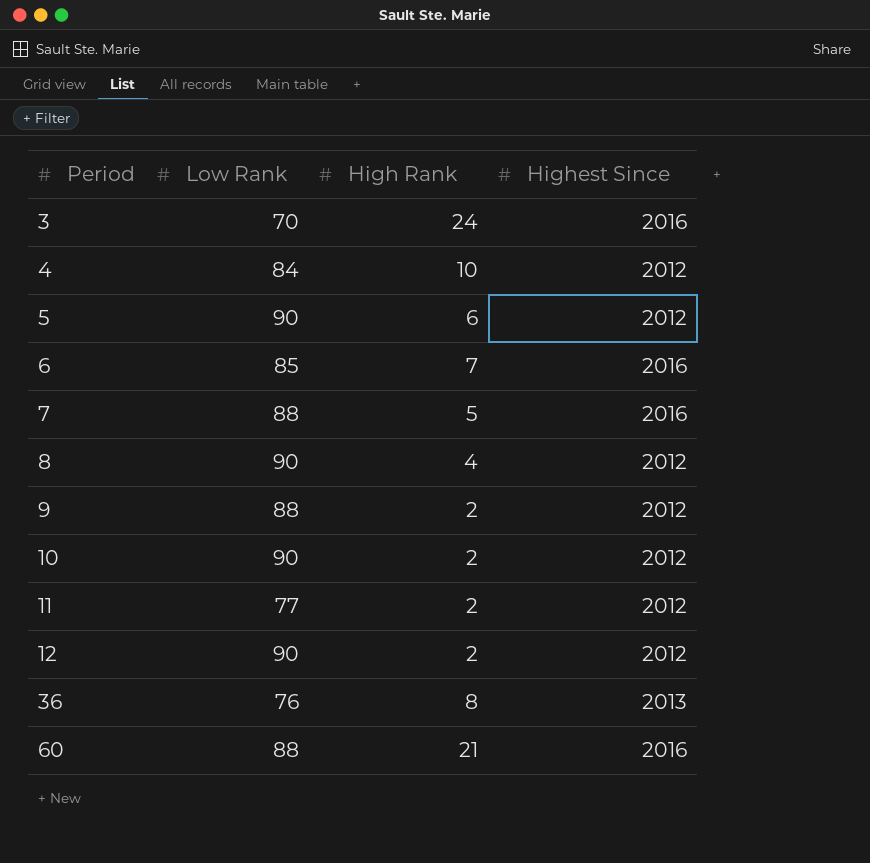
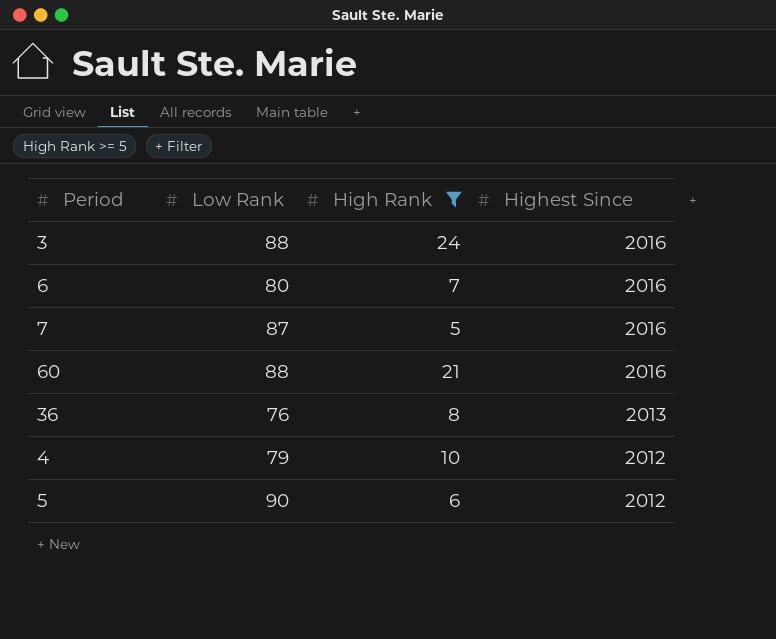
filter: none -> High Rank >= 5
row order: Period ascending -> Highest Since descending
3 | Low Rank: 70 -> 88
6 | Low Rank: 85 -> 80
7 | Low Rank: 88 -> 87
4 | Low Rank: 84 -> 79

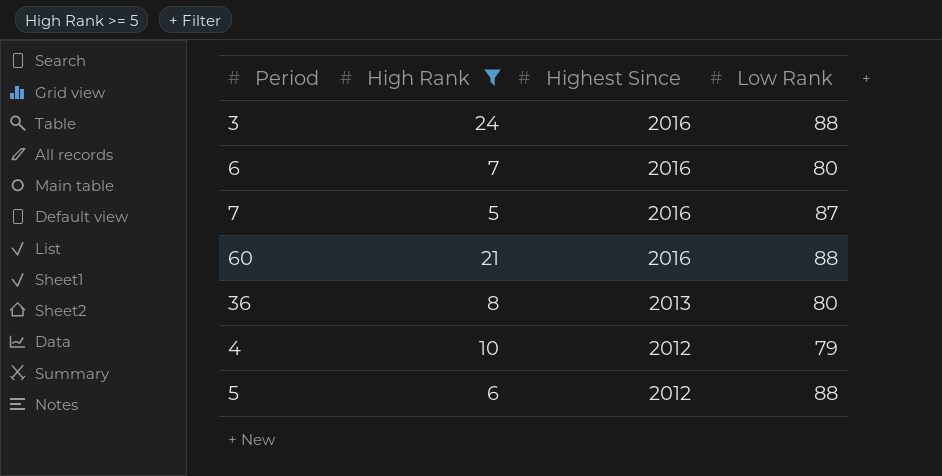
column Low Rank | position: 2 -> 4
36 | Low Rank: 76 -> 80
5 | Low Rank: 90 -> 88

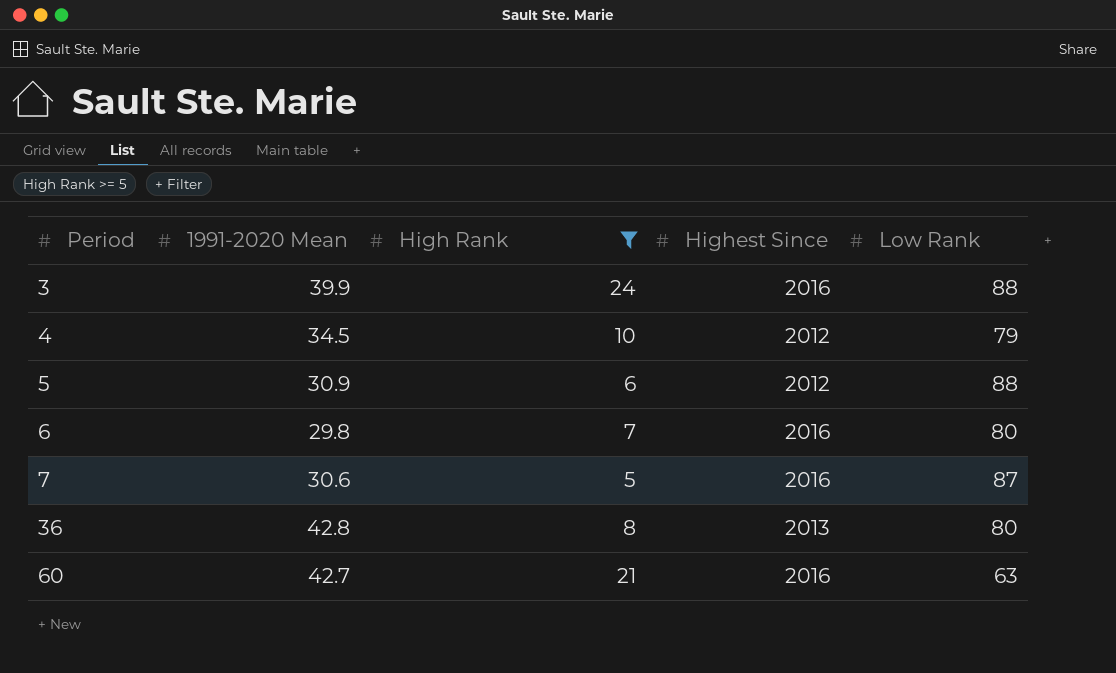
row order: Highest Since descending -> Period ascending
column 1991-2020 Mean | position: none -> 2
60 | Low Rank: 88 -> 63

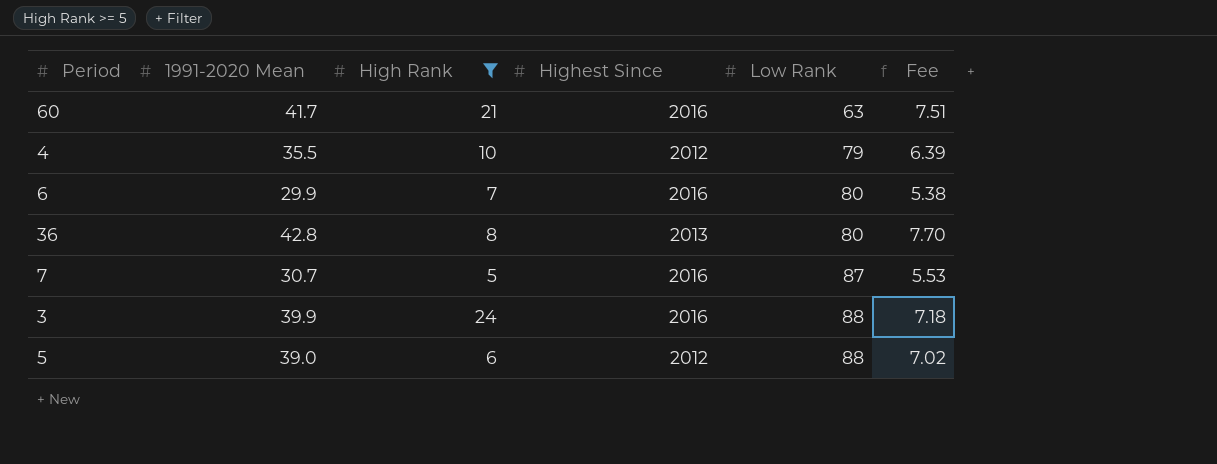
row order: Period ascending -> Low Rank ascending
column Fee | formula: none -> [1991-2020 Mean] * 0.18
60 | 1991-2020 Mean: 42.7 -> 41.7
4 | 1991-2020 Mean: 34.5 -> 35.5
6 | 1991-2020 Mean: 29.8 -> 29.9
7 | 1991-2020 Mean: 30.6 -> 30.7
5 | 1991-2020 Mean: 30.9 -> 39.0

